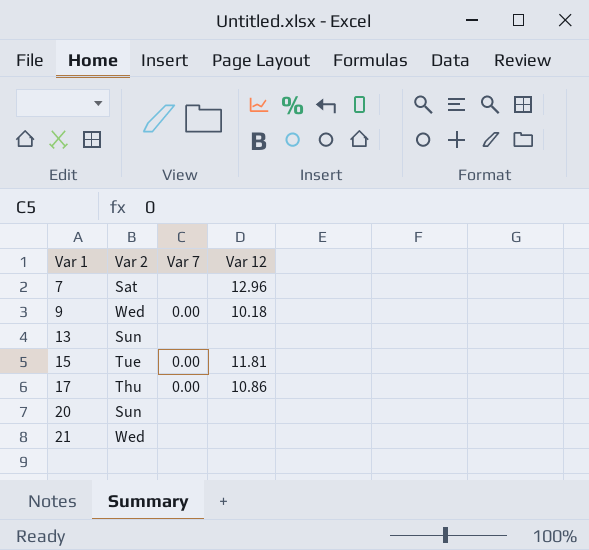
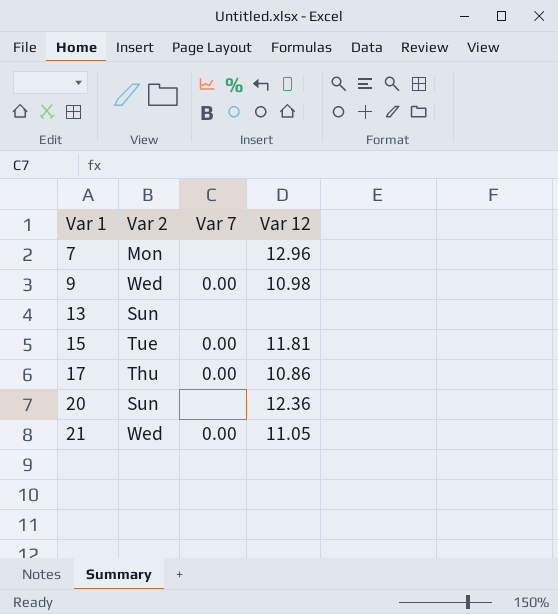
7 | Var 2: Sat -> Mon
9 | Var 12: 10.18 -> 10.98
20 | Var 12: none -> 12.36
21 | Var 7: none -> 0.00
21 | Var 12: none -> 11.05

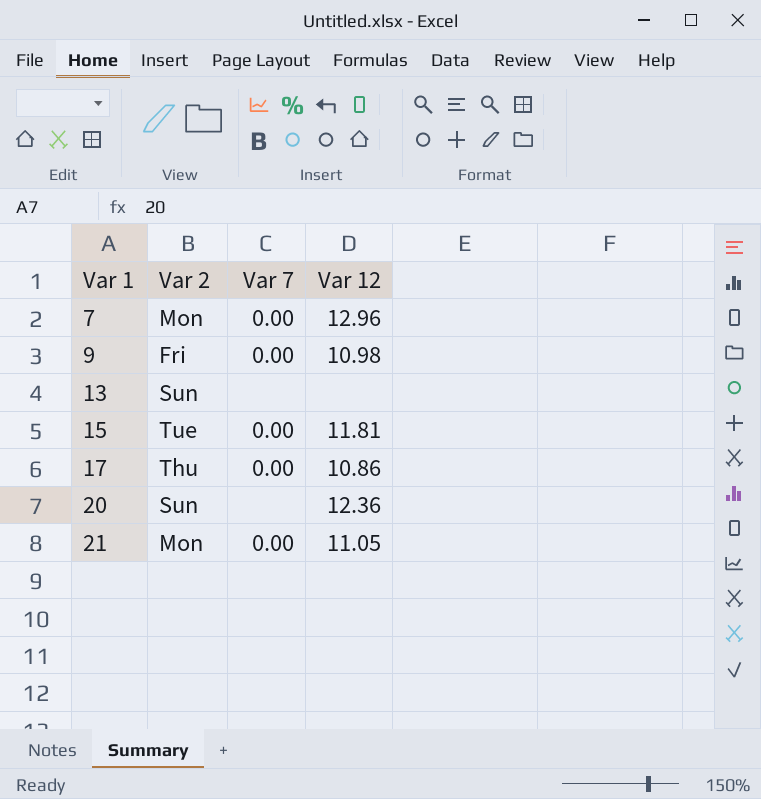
7 | Var 7: none -> 0.00
9 | Var 2: Wed -> Fri
21 | Var 2: Wed -> Mon

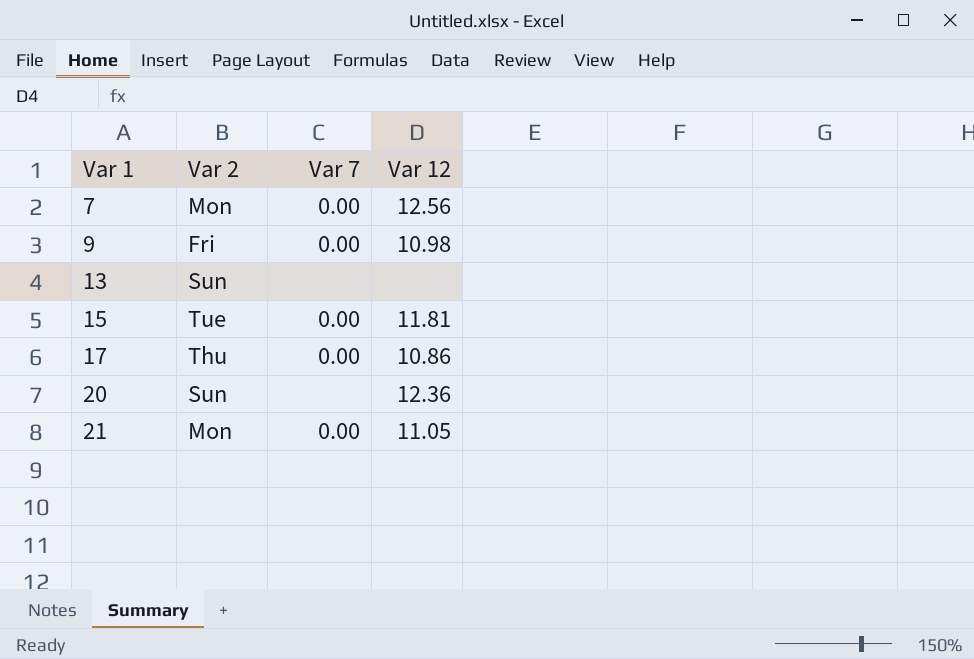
7 | Var 12: 12.96 -> 12.56

